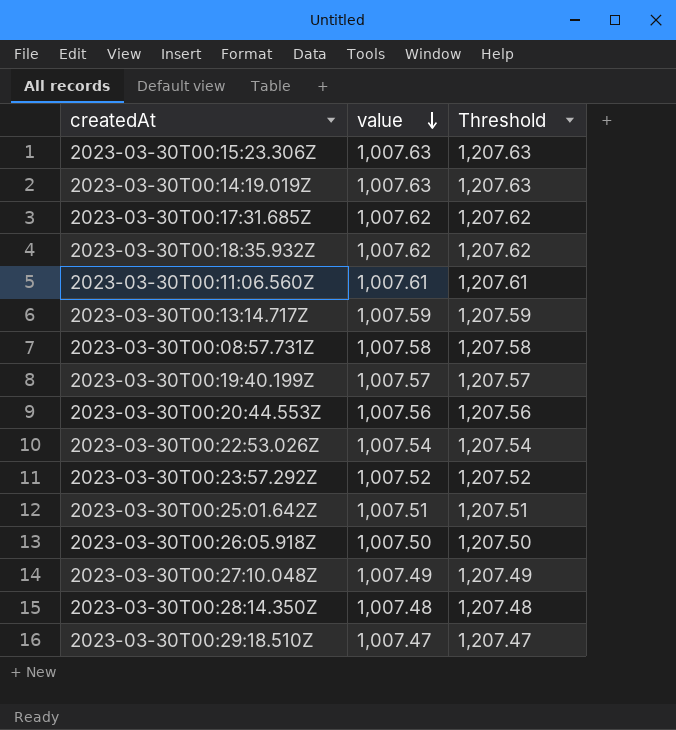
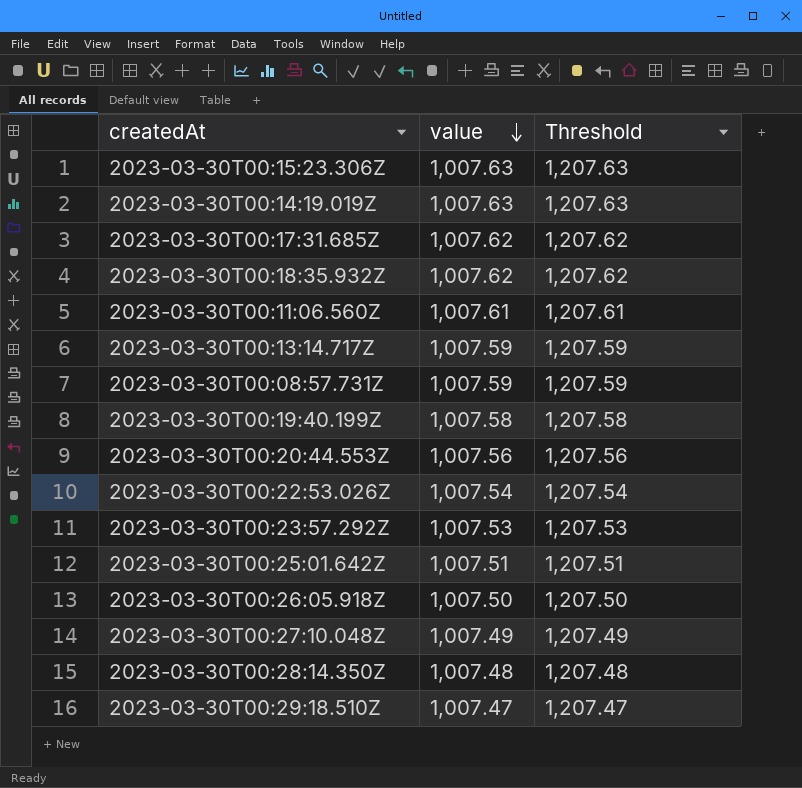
2023-03-30T00:08:57.731Z | value: 1,007.58 -> 1,007.59
2023-03-30T00:08:57.731Z | Threshold: 1,207.58 -> 1,207.59
2023-03-30T00:19:40.199Z | value: 1,007.57 -> 1,007.58
2023-03-30T00:19:40.199Z | Threshold: 1,207.57 -> 1,207.58
2023-03-30T00:23:57.292Z | value: 1,007.52 -> 1,007.53
2023-03-30T00:23:57.292Z | Threshold: 1,207.52 -> 1,207.53

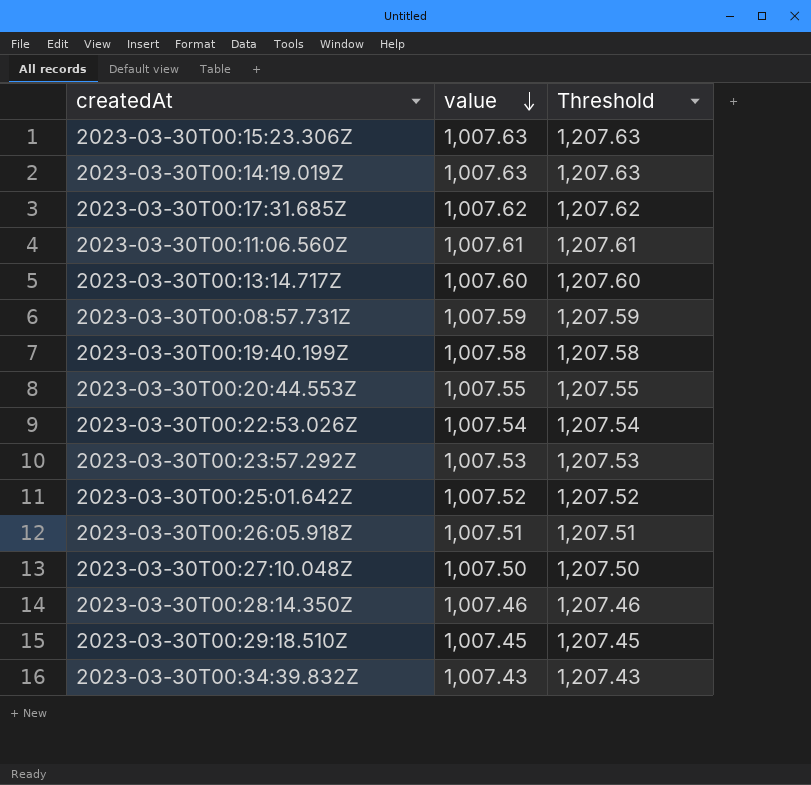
row 2023-03-30T00:18:35.932Z: 1,007.62 | 1,207.62 -> none
2023-03-30T00:13:14.717Z | value: 1,007.59 -> 1,007.60
2023-03-30T00:13:14.717Z | Threshold: 1,207.59 -> 1,207.60
2023-03-30T00:20:44.553Z | value: 1,007.56 -> 1,007.55
2023-03-30T00:20:44.553Z | Threshold: 1,207.56 -> 1,207.55
2023-03-30T00:25:01.642Z | value: 1,007.51 -> 1,007.52
2023-03-30T00:25:01.642Z | Threshold: 1,207.51 -> 1,207.52
2023-03-30T00:26:05.918Z | value: 1,007.50 -> 1,007.51
2023-03-30T00:26:05.918Z | Threshold: 1,207.50 -> 1,207.51
2023-03-30T00:27:10.048Z | value: 1,007.49 -> 1,007.50
2023-03-30T00:27:10.048Z | Threshold: 1,207.49 -> 1,207.50
2023-03-30T00:28:14.350Z | value: 1,007.48 -> 1,007.46
2023-03-30T00:28:14.350Z | Threshold: 1,207.48 -> 1,207.46
2023-03-30T00:29:18.510Z | value: 1,007.47 -> 1,007.45
2023-03-30T00:29:18.510Z | Threshold: 1,207.47 -> 1,207.45
row 2023-03-30T00:34:39.832Z: none -> 1,007.43 | 1,207.43

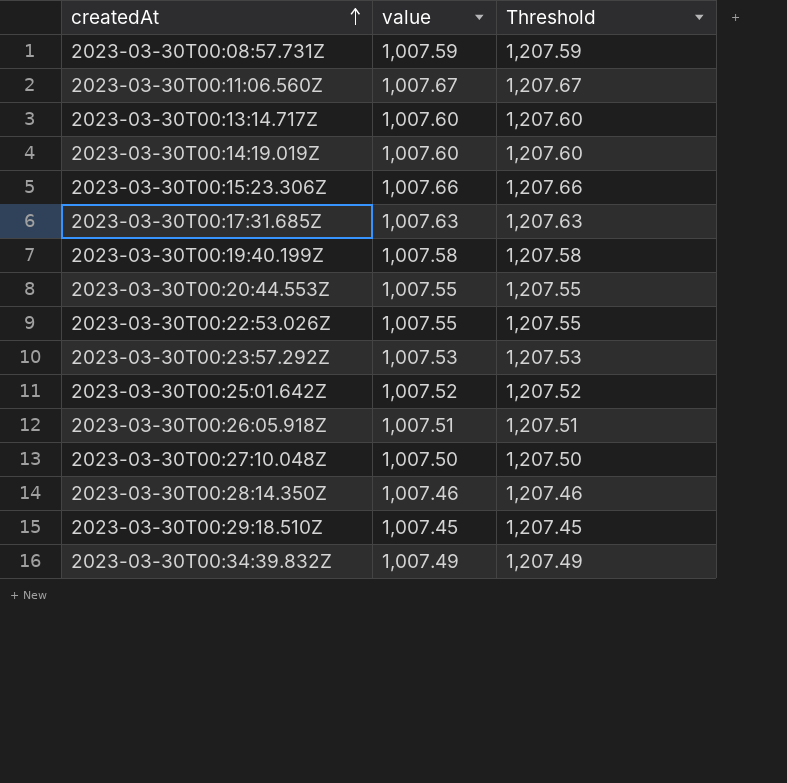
row order: value descending -> createdAt ascending
2023-03-30T00:11:06.560Z | value: 1,007.61 -> 1,007.67
2023-03-30T00:11:06.560Z | Threshold: 1,207.61 -> 1,207.67
2023-03-30T00:14:19.019Z | value: 1,007.63 -> 1,007.60
2023-03-30T00:14:19.019Z | Threshold: 1,207.63 -> 1,207.60
2023-03-30T00:15:23.306Z | value: 1,007.63 -> 1,007.66
2023-03-30T00:15:23.306Z | Threshold: 1,207.63 -> 1,207.66
2023-03-30T00:17:31.685Z | value: 1,007.62 -> 1,007.63
2023-03-30T00:17:31.685Z | Threshold: 1,207.62 -> 1,207.63
2023-03-30T00:22:53.026Z | value: 1,007.54 -> 1,007.55
2023-03-30T00:22:53.026Z | Threshold: 1,207.54 -> 1,207.55
2023-03-30T00:34:39.832Z | value: 1,007.43 -> 1,007.49
2023-03-30T00:34:39.832Z | Threshold: 1,207.43 -> 1,207.49

